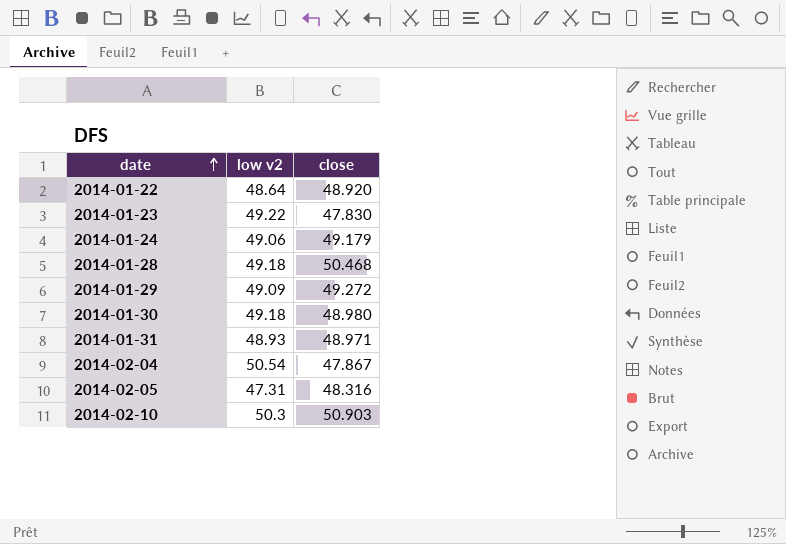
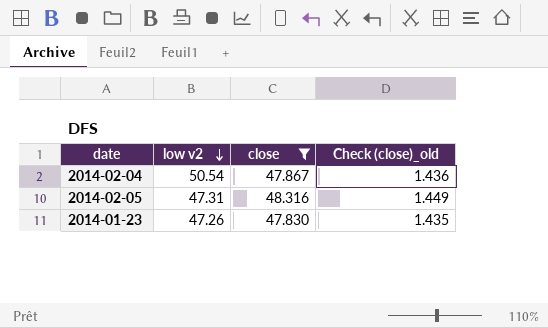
filter: none -> close <= 48.316
row order: date ascending -> low v2 descending
column Check (close)_old | formula: none -> [close] * 0.03
2014-01-23 | low v2: 49.22 -> 47.26

